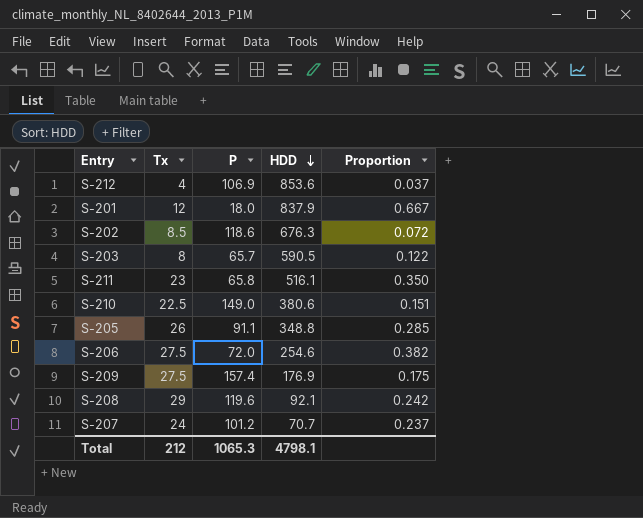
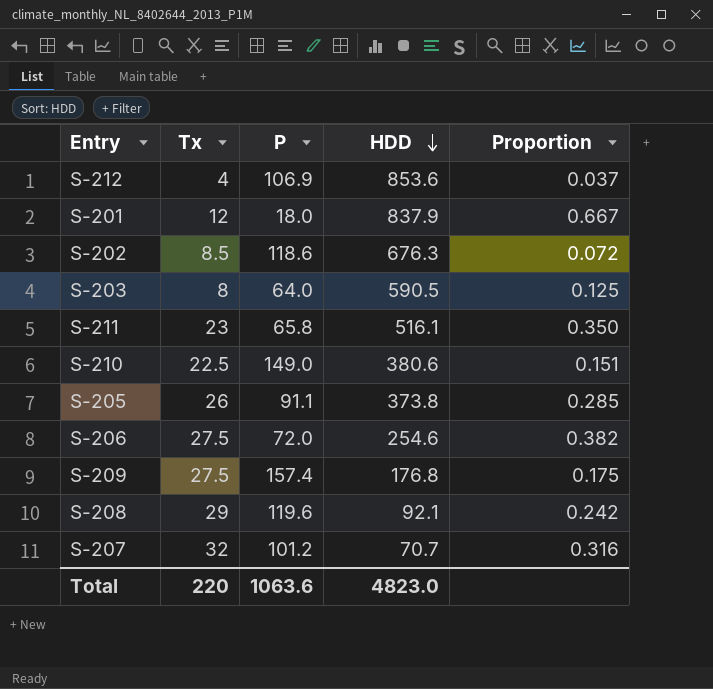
S-203 | P: 65.7 -> 64.0
S-203 | Proportion: 0.122 -> 0.125
S-205 | HDD: 348.8 -> 373.8
S-209 | HDD: 176.9 -> 176.8
S-207 | Tx: 24 -> 32
S-207 | Proportion: 0.237 -> 0.316
Total | Tx: 212 -> 220
Total | P: 1065.3 -> 1063.6
Total | HDD: 4798.1 -> 4823.0

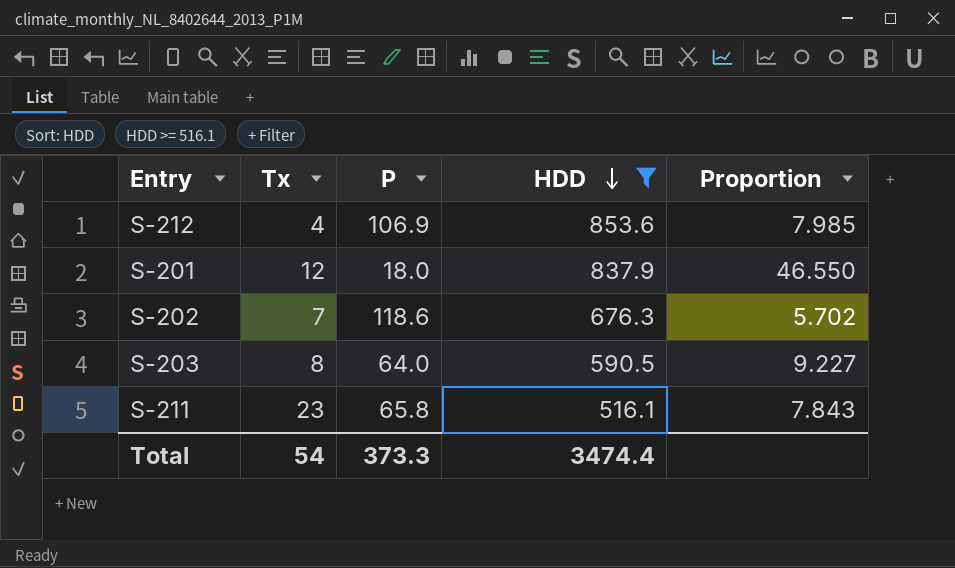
filter: none -> HDD >= 516.1
column Proportion | formula: [Tx] / [P] -> [HDD] / [P]
S-202 | Tx: 8.5 -> 7
Total | Tx: 220 -> 54
Total | P: 1063.6 -> 373.3
Total | HDD: 4823.0 -> 3474.4

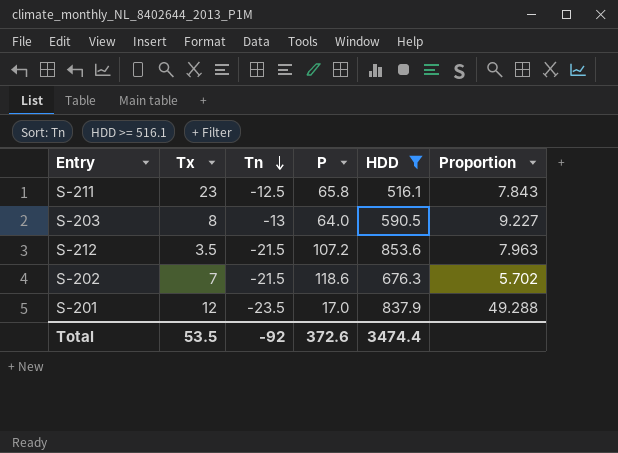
row order: HDD descending -> Tn descending
column Tn | position: none -> 3
S-212 | Tx: 4 -> 3.5
S-212 | P: 106.9 -> 107.2
S-212 | Proportion: 7.985 -> 7.963
S-201 | P: 18.0 -> 17.0
S-201 | Proportion: 46.550 -> 49.288
Total | Tx: 54 -> 53.5
Total | P: 373.3 -> 372.6

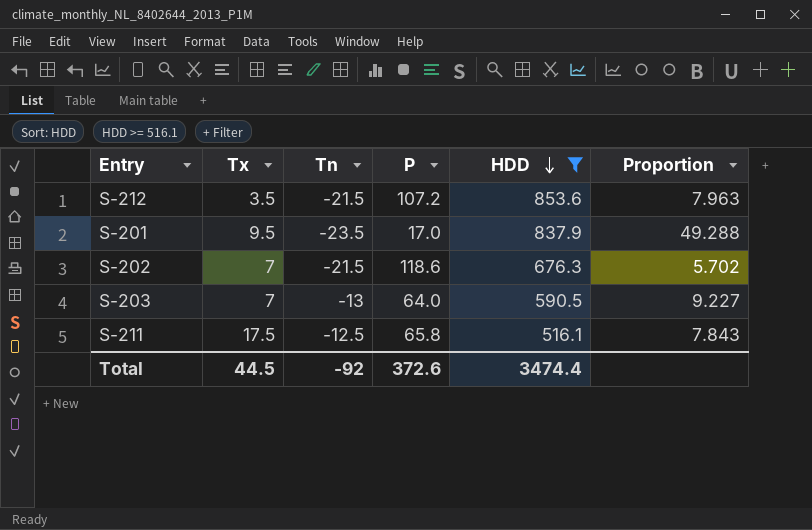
row order: Tn descending -> HDD descending
S-201 | Tx: 12 -> 9.5
S-203 | Tx: 8 -> 7
S-211 | Tx: 23 -> 17.5
Total | Tx: 53.5 -> 44.5

